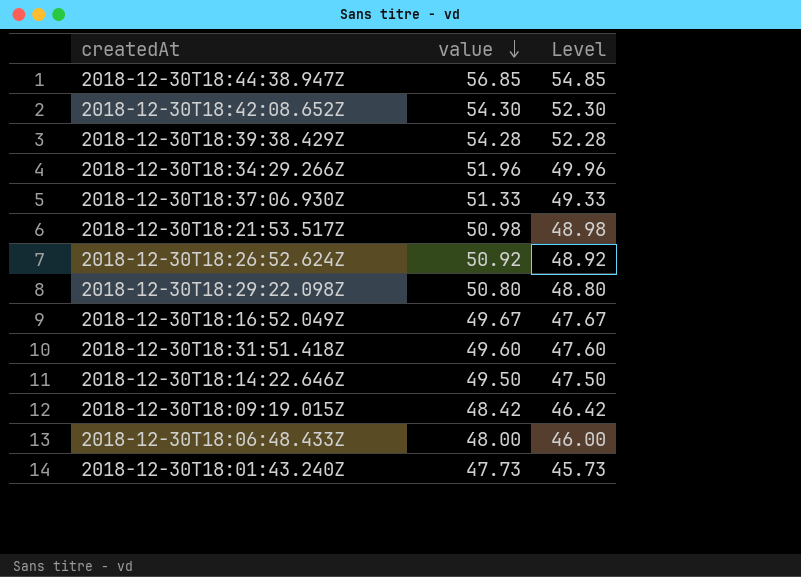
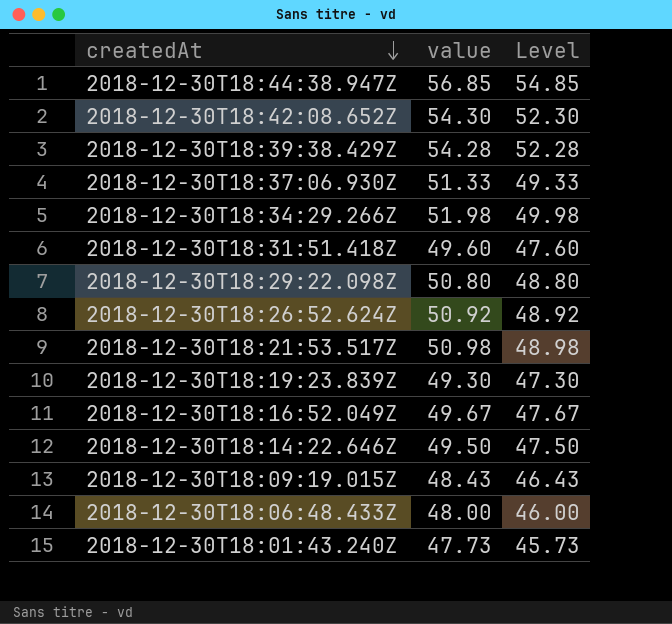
row order: value descending -> createdAt descending
2018-12-30T18:34:29.266Z | value: 51.96 -> 51.98
2018-12-30T18:34:29.266Z | Level: 49.96 -> 49.98
row 2018-12-30T18:19:23.839Z: none -> 49.30 | 47.30
2018-12-30T18:09:19.015Z | value: 48.42 -> 48.43
2018-12-30T18:09:19.015Z | Level: 46.42 -> 46.43

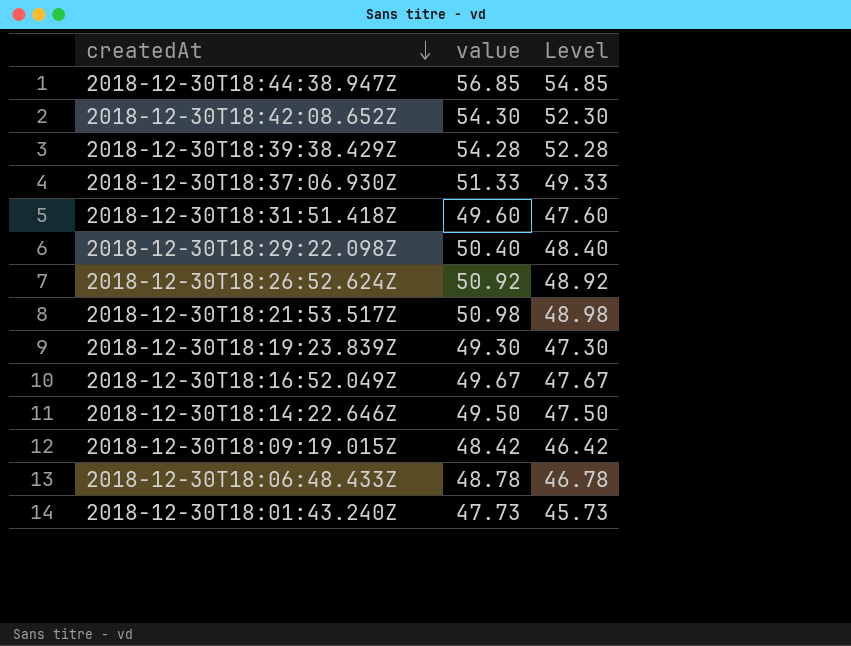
row 2018-12-30T18:34:29.266Z: 51.98 | 49.98 -> none
2018-12-30T18:29:22.098Z | value: 50.80 -> 50.40
2018-12-30T18:29:22.098Z | Level: 48.80 -> 48.40
2018-12-30T18:09:19.015Z | value: 48.43 -> 48.42
2018-12-30T18:09:19.015Z | Level: 46.43 -> 46.42
2018-12-30T18:06:48.433Z | value: 48.00 -> 48.78
2018-12-30T18:06:48.433Z | Level: 46.00 -> 46.78

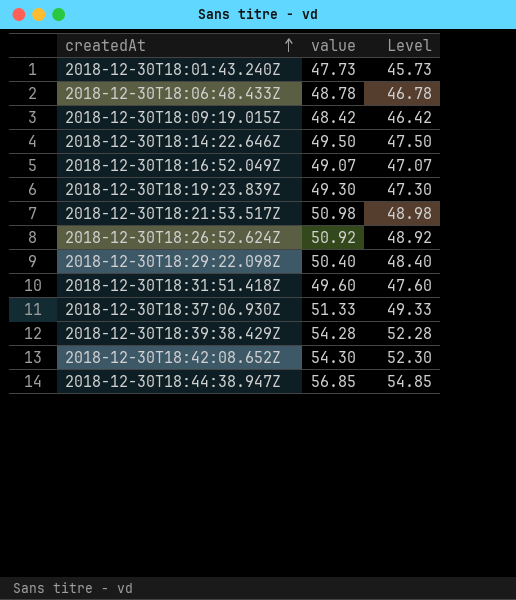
row order: createdAt descending -> createdAt ascending
2018-12-30T18:16:52.049Z | value: 49.67 -> 49.07
2018-12-30T18:16:52.049Z | Level: 47.67 -> 47.07

